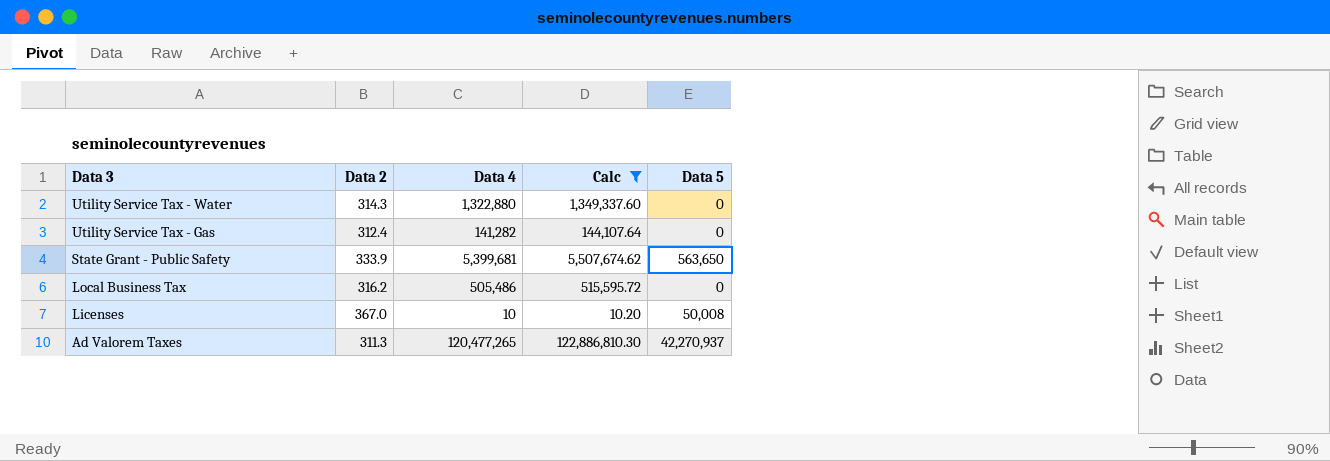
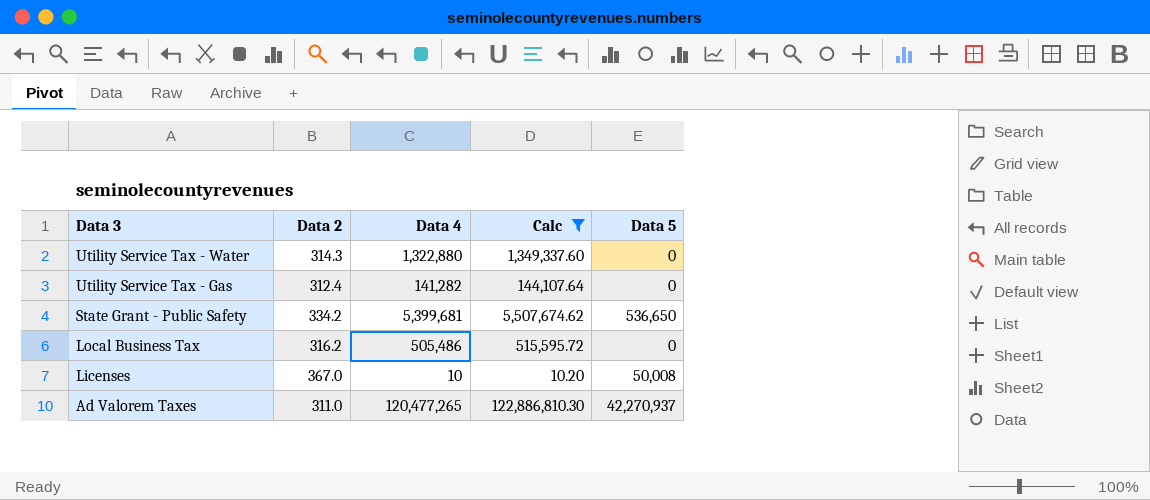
State Grant - Public Safety | Data 2: 333.9 -> 334.2
State Grant - Public Safety | Data 5: 563,650 -> 536,650
Ad Valorem Taxes | Data 2: 311.3 -> 311.0

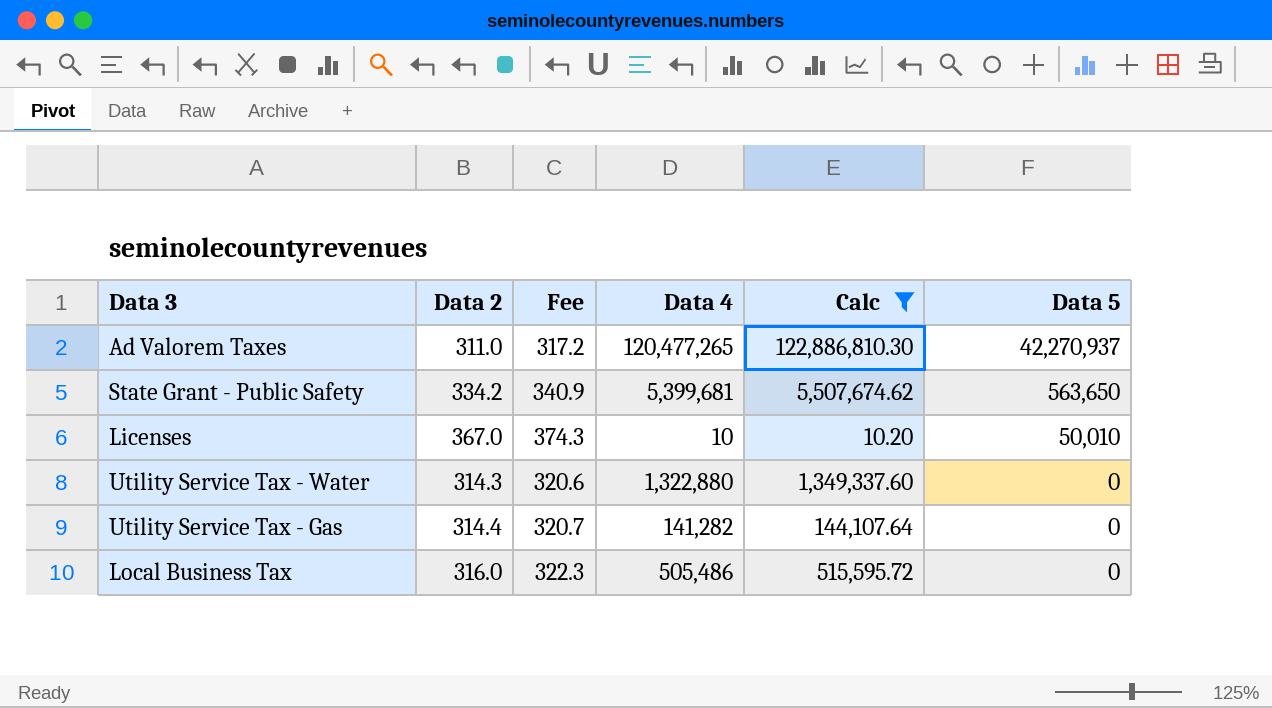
row order: Data 3 descending -> Data 5 descending
column Fee | formula: none -> [Data 2] * 1.02
State Grant - Public Safety | Data 5: 536,650 -> 563,650
Licenses | Data 5: 50,008 -> 50,010
Utility Service Tax - Gas | Data 2: 312.4 -> 314.4
Local Business Tax | Data 2: 316.2 -> 316.0

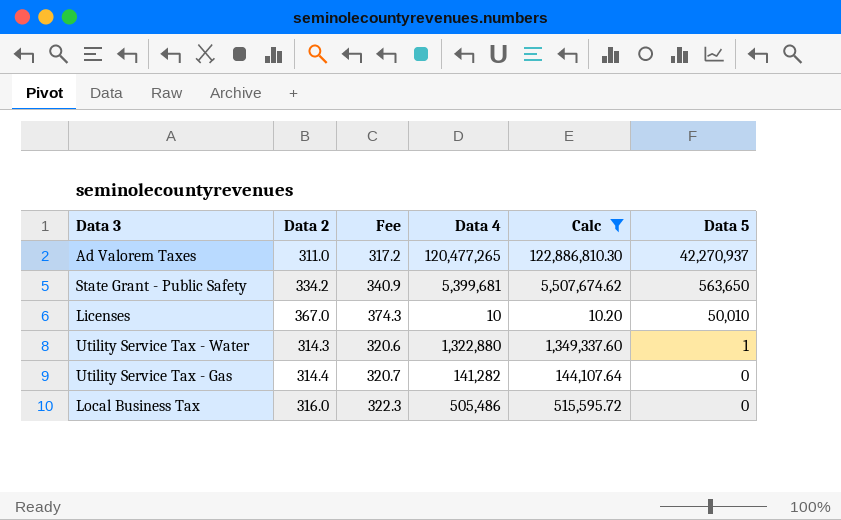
Utility Service Tax - Water | Data 5: 0 -> 1

